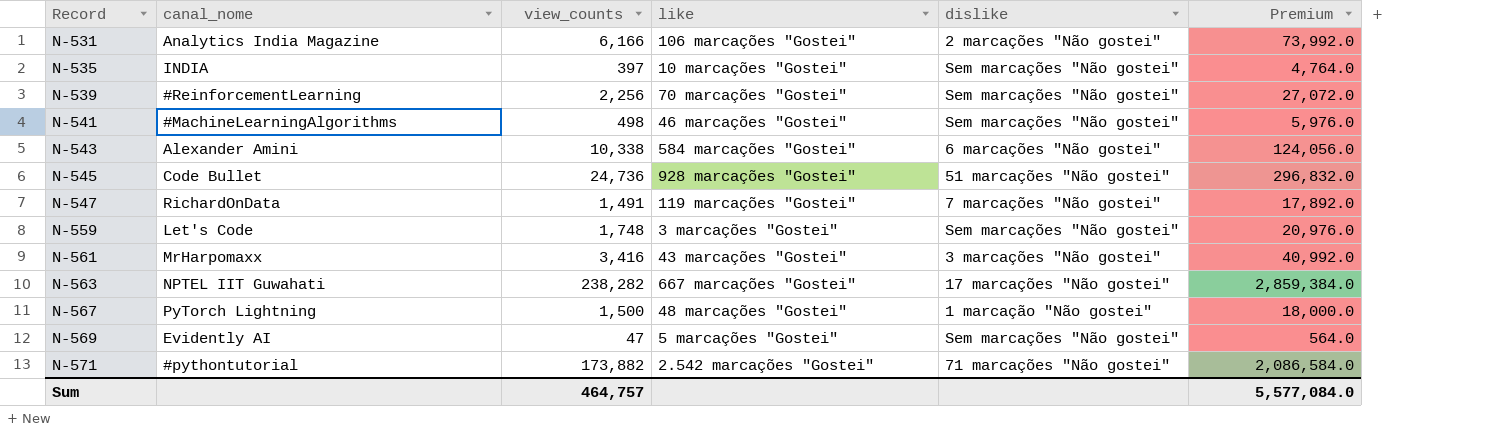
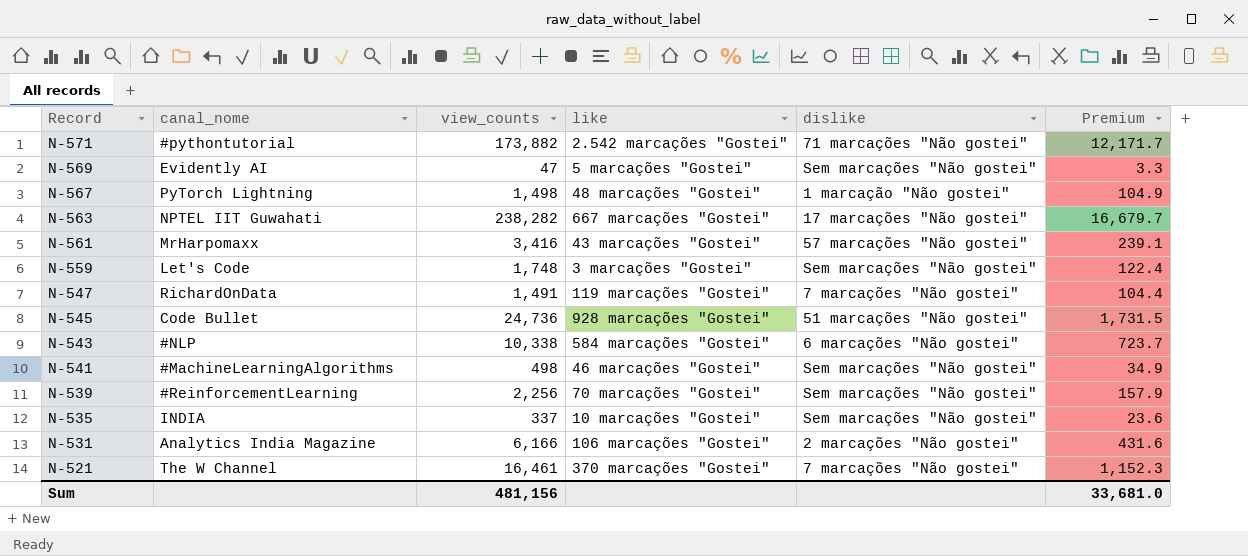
row order: Record ascending -> Record descending
column Premium | formula: [view_counts] * 12 -> [view_counts] * 0.07
N-567 | view_counts: 1,500 -> 1,498
N-561 | dislike: 3 marcações "Não gostei" -> 57 marcações "Não gostei"
N-543 | canal_nome: Alexander Amini -> #NLP
N-535 | view_counts: 397 -> 337
row N-521: none -> The W Channel | 16,461 | 370 marcações "Gostei" | 7 marcações "Não gostei" | 1,152.3
Sum | view_counts: 464,757 -> 481,156
Sum | Premium: 5,577,084.0 -> 33,681.0

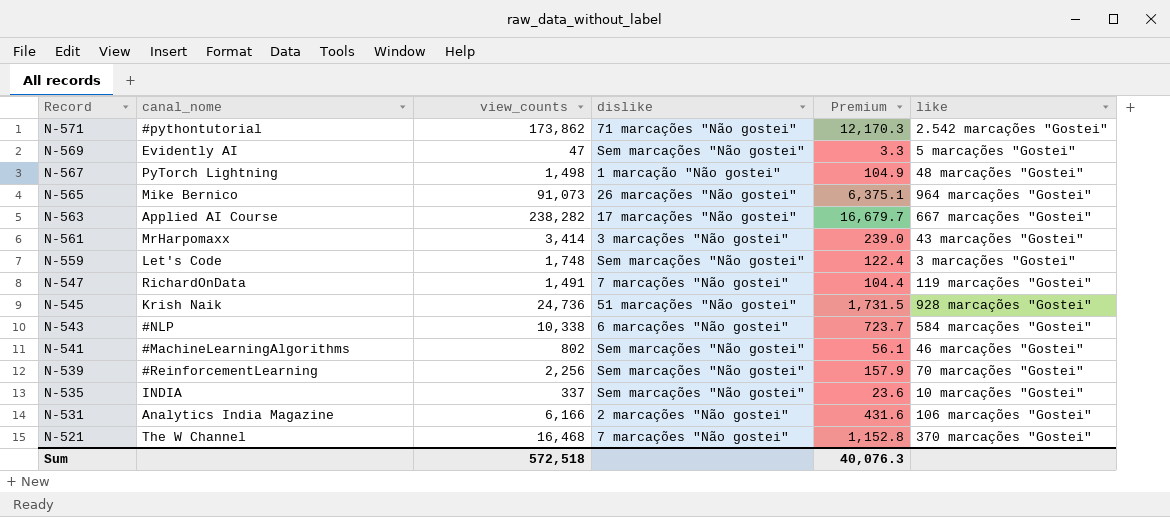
column like | position: 4 -> 6
N-571 | view_counts: 173,882 -> 173,862
N-571 | Premium: 12,171.7 -> 12,170.3
row N-565: none -> Mike Bernico | 91,073 | 26 marcações "Não gostei" | 6,375.1 | 964 marcações "Gostei"
N-563 | canal_nome: NPTEL IIT Guwahati -> Applied AI Course
N-561 | view_counts: 3,416 -> 3,414
N-561 | dislike: 57 marcações "Não gostei" -> 3 marcações "Não gostei"
N-561 | Premium: 239.1 -> 239.0
N-545 | canal_nome: Code Bullet -> Krish Naik
N-541 | view_counts: 498 -> 802
N-541 | Premium: 34.9 -> 56.1
N-521 | view_counts: 16,461 -> 16,468
N-521 | Premium: 1,152.3 -> 1,152.8
Sum | view_counts: 481,156 -> 572,518
Sum | Premium: 33,681.0 -> 40,076.3

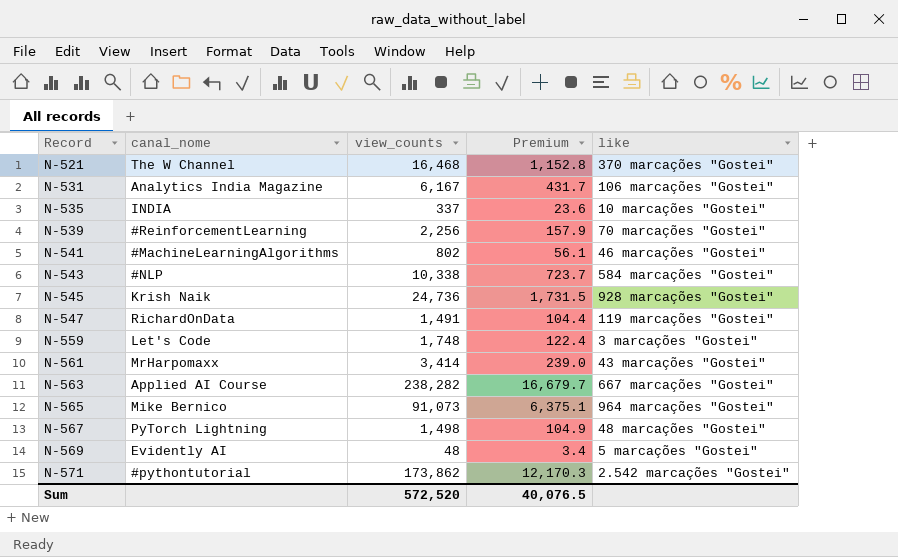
row order: Record descending -> Record ascending
column dislike | position: 4 -> none
N-531 | view_counts: 6,166 -> 6,167
N-531 | Premium: 431.6 -> 431.7
N-569 | view_counts: 47 -> 48
N-569 | Premium: 3.3 -> 3.4
Sum | view_counts: 572,518 -> 572,520
Sum | Premium: 40,076.3 -> 40,076.5

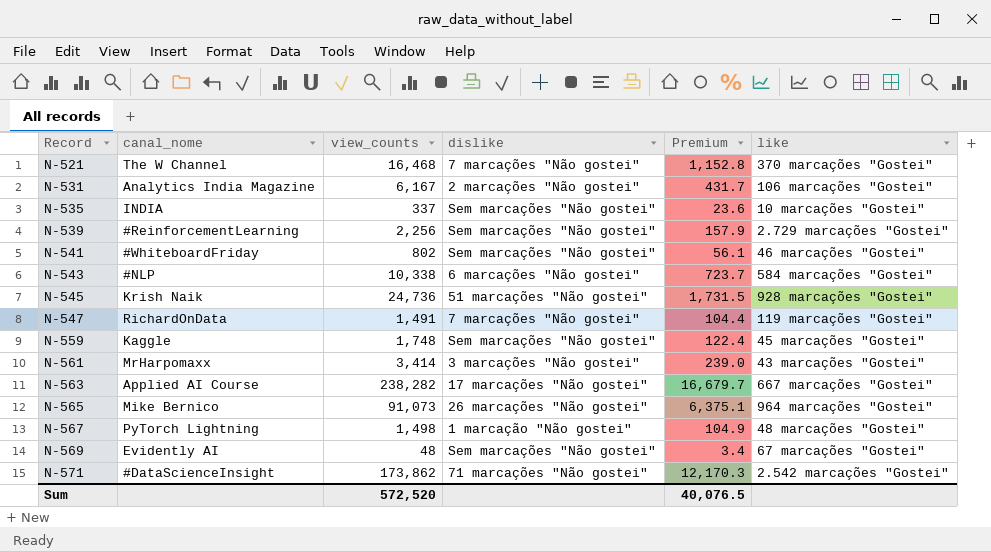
column dislike | position: none -> 4
N-539 | like: 70 marcações "Gostei" -> 2.729 marcações "Gostei"
N-541 | canal_nome: #MachineLearningAlgorithms -> #WhiteboardFriday
N-559 | canal_nome: Let's Code -> Kaggle
N-559 | like: 3 marcações "Gostei" -> 45 marcações "Gostei"
N-569 | like: 5 marcações "Gostei" -> 67 marcações "Gostei"
N-571 | canal_nome: #pythontutorial -> #DataScienceInsight

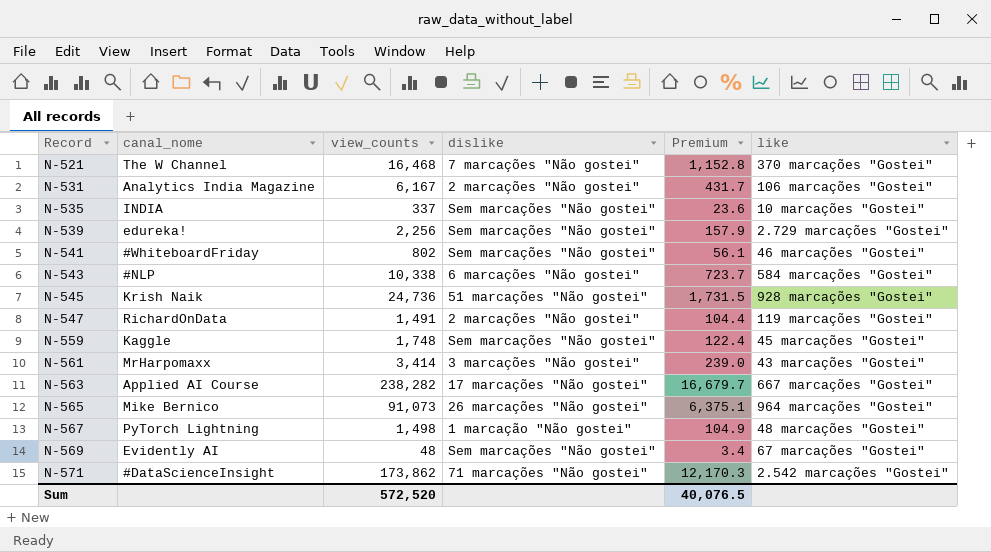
N-539 | canal_nome: #ReinforcementLearning -> edureka!
N-547 | dislike: 7 marcações "Não gostei" -> 2 marcações "Não gostei"

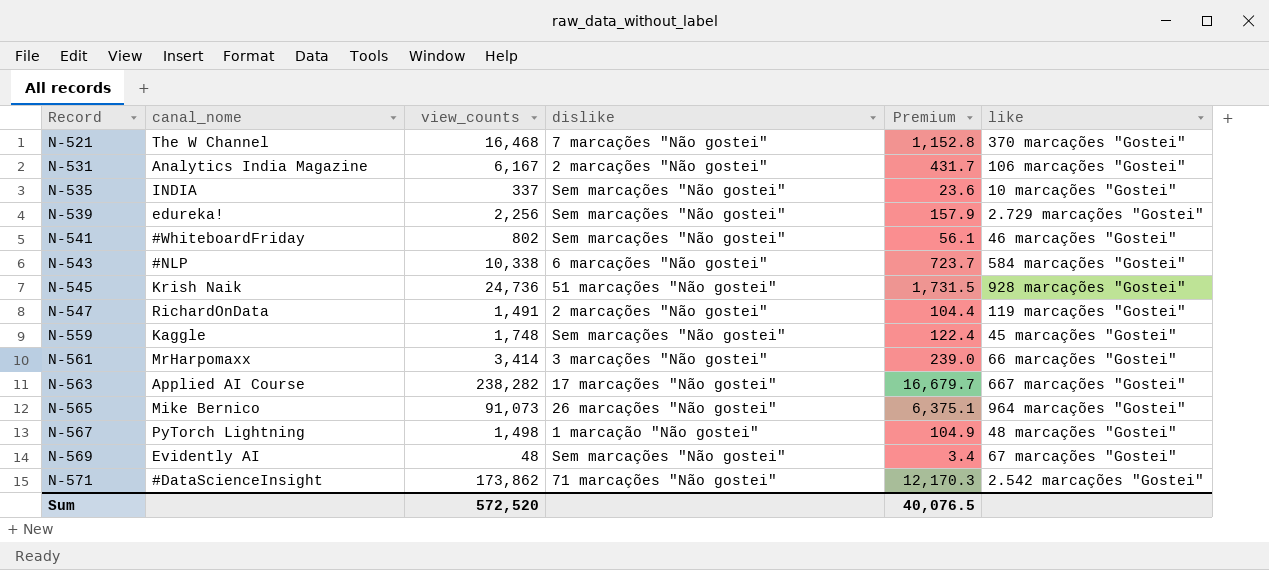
N-561 | like: 43 marcações "Gostei" -> 66 marcações "Gostei"

